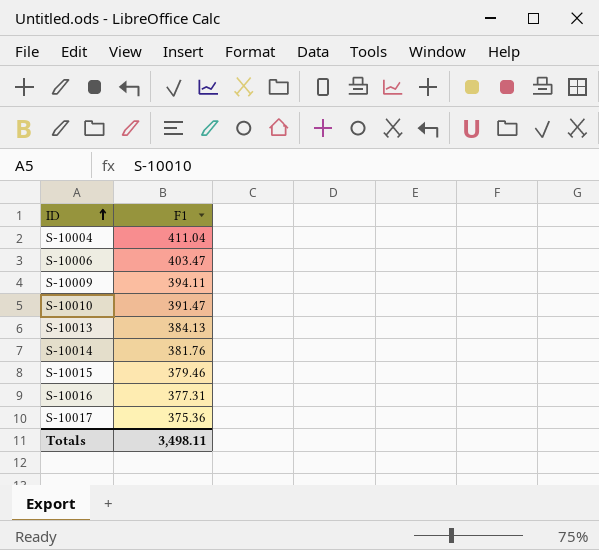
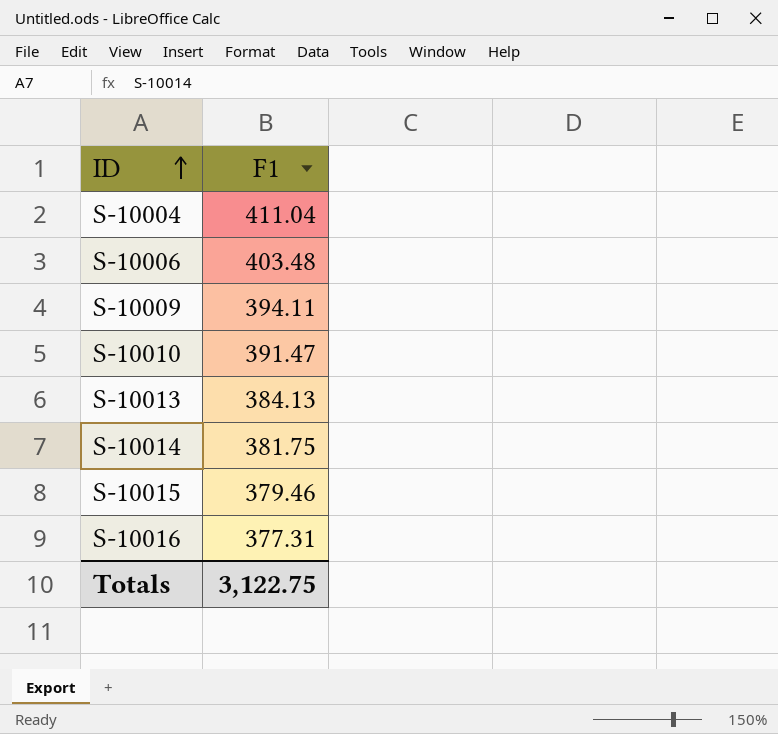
row S-10017: 375.36 -> none
S-10006 | F1: 403.47 -> 403.48
S-10014 | F1: 381.76 -> 381.75
Totals | F1: 3,498.11 -> 3,122.75

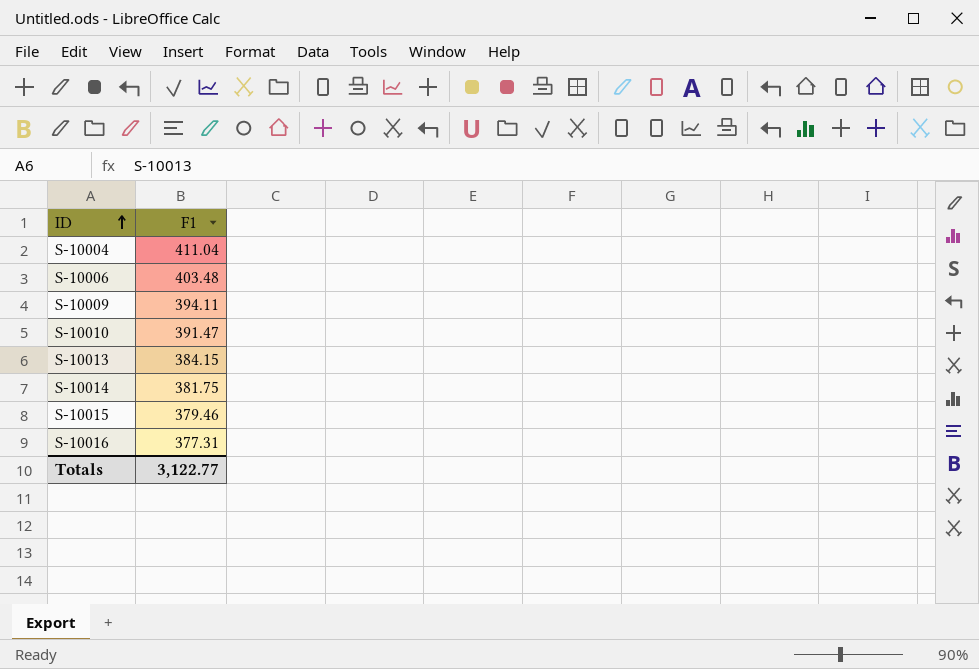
S-10013 | F1: 384.13 -> 384.15
Totals | F1: 3,122.75 -> 3,122.77

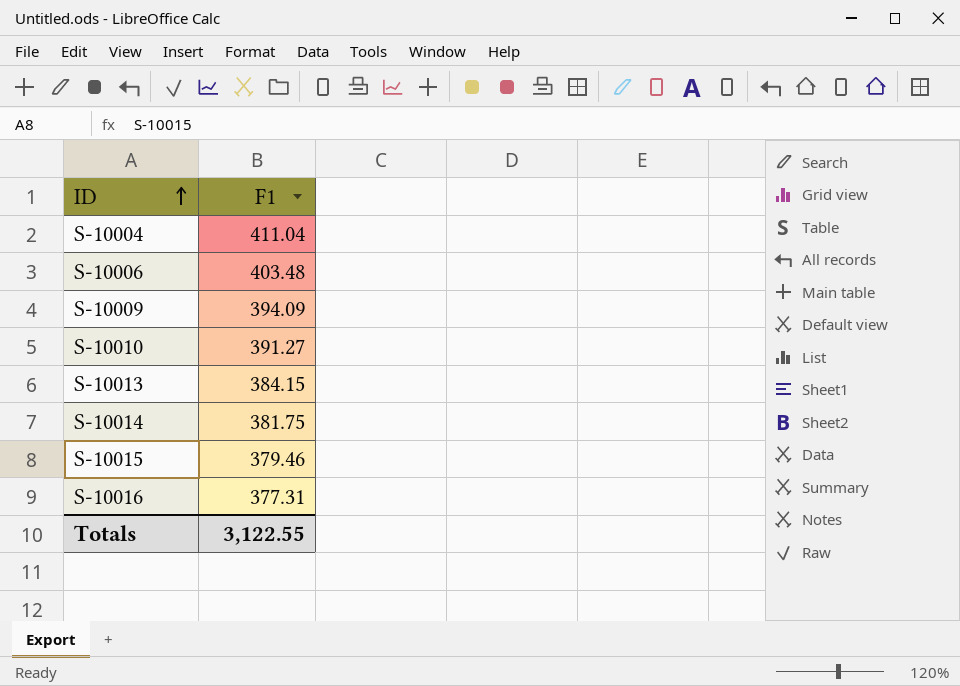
S-10009 | F1: 394.11 -> 394.09
S-10010 | F1: 391.47 -> 391.27
Totals | F1: 3,122.77 -> 3,122.55

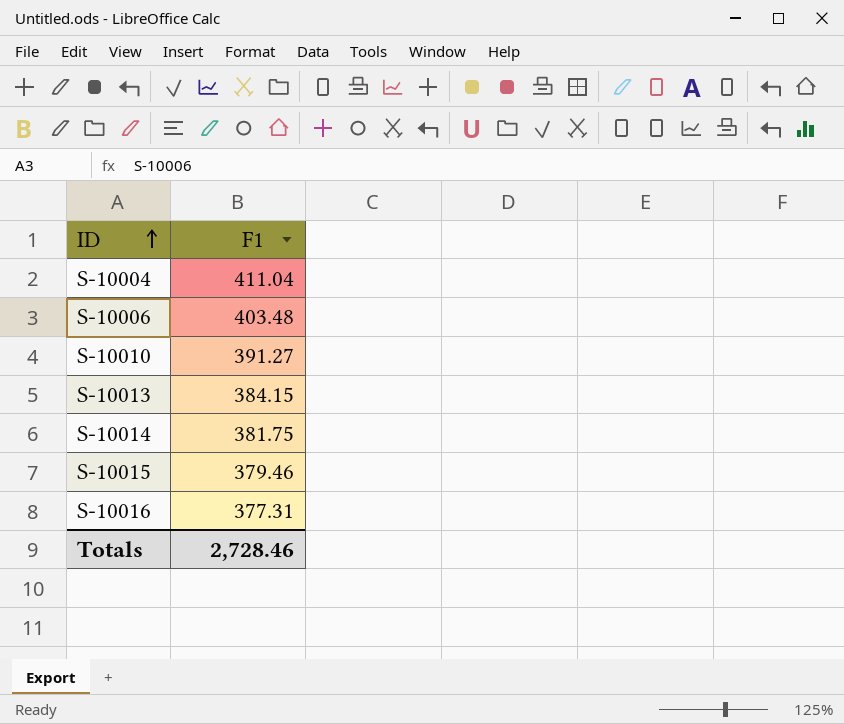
row S-10009: 394.09 -> none
Totals | F1: 3,122.55 -> 2,728.46

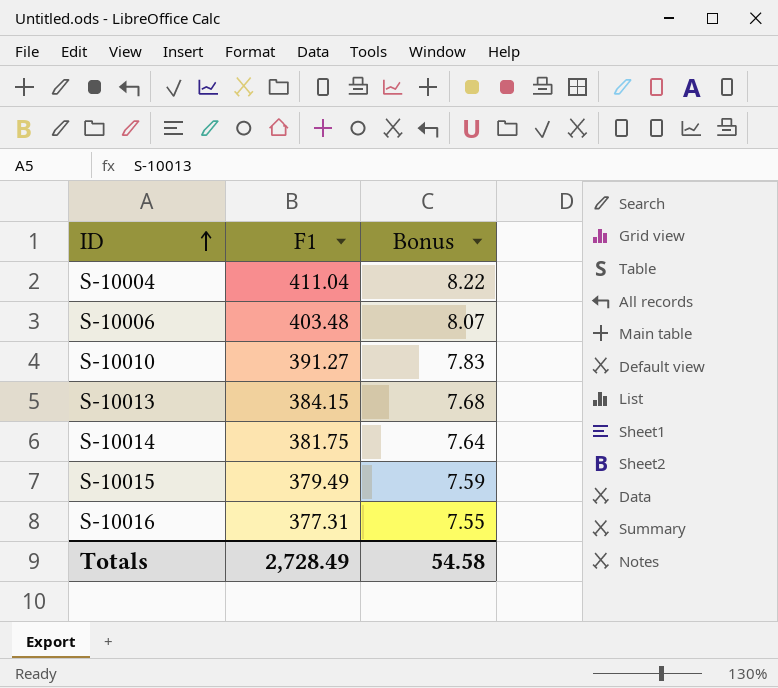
column Bonus | formula: none -> [F1] * 0.02
S-10015 | F1: 379.46 -> 379.49
Totals | F1: 2,728.46 -> 2,728.49

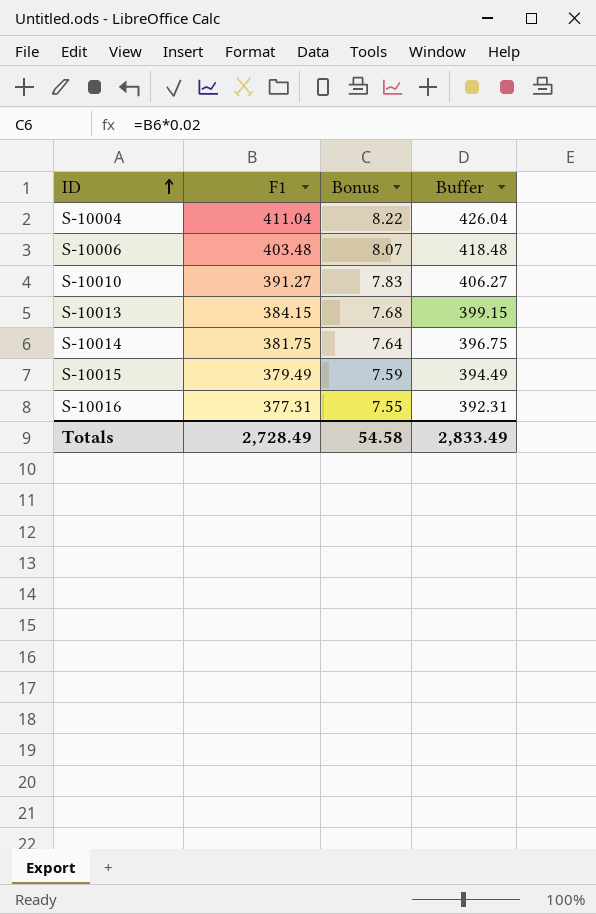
column Buffer | formula: none -> [F1] + 15

